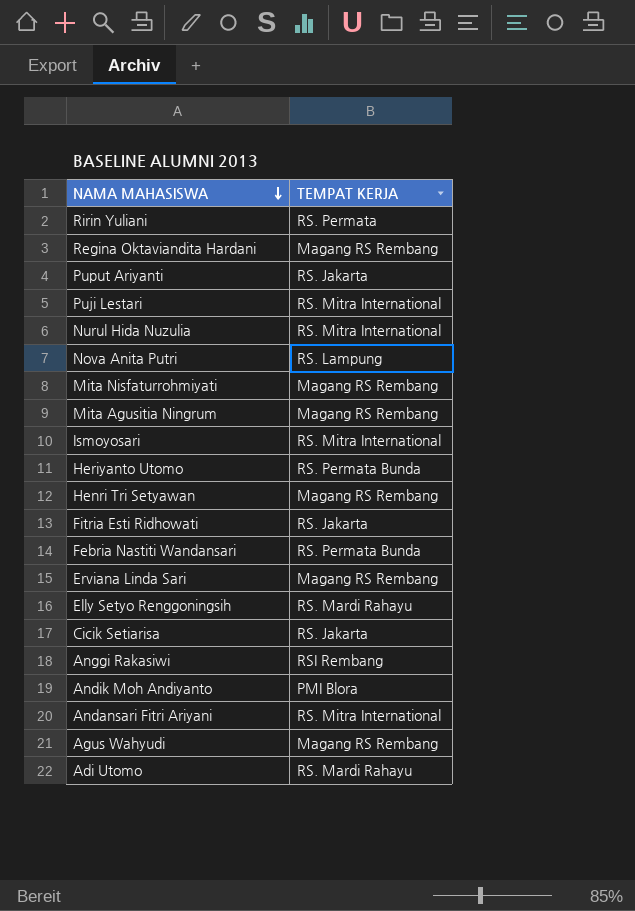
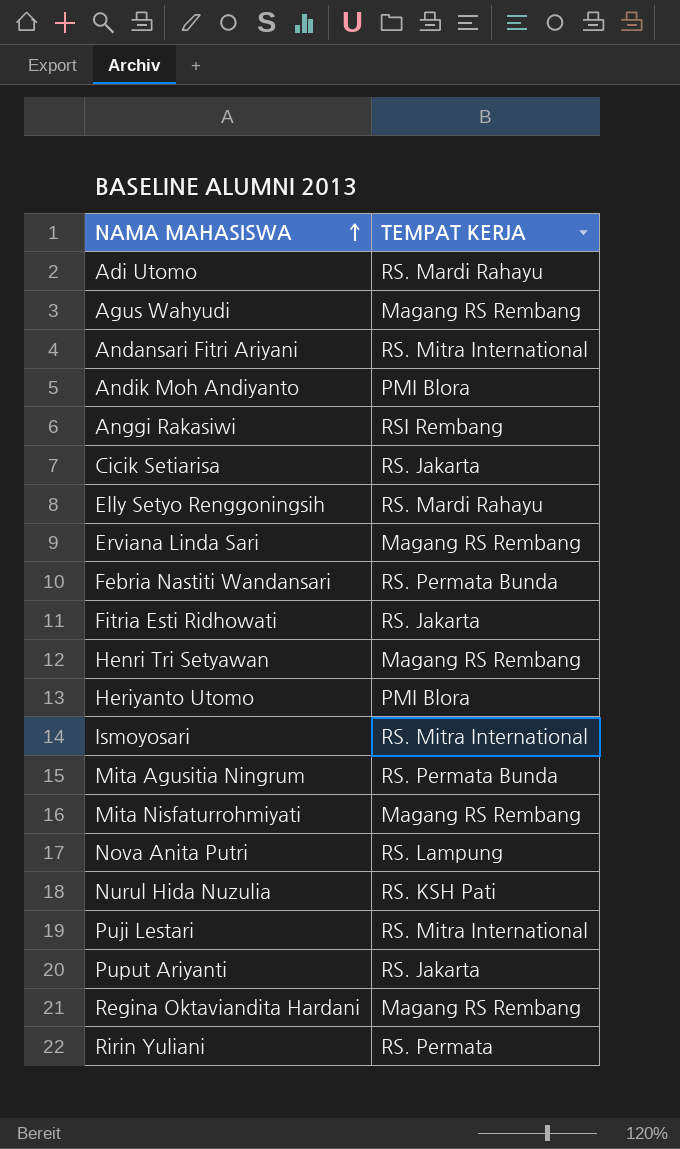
row order: NAMA MAHASISWA descending -> NAMA MAHASISWA ascending
Heriyanto Utomo | TEMPAT KERJA: RS. Permata Bunda -> PMI Blora
Mita Agusitia Ningrum | TEMPAT KERJA: Magang RS Rembang -> RS. Permata Bunda
Nurul Hida Nuzulia | TEMPAT KERJA: RS. Mitra International -> RS. KSH Pati

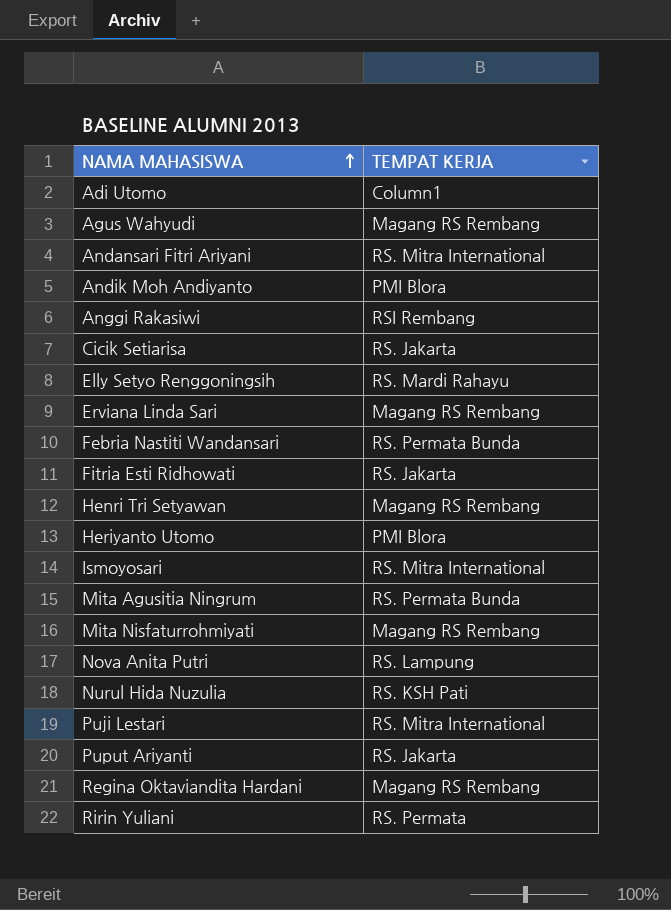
Adi Utomo | TEMPAT KERJA: RS. Mardi Rahayu -> Column1

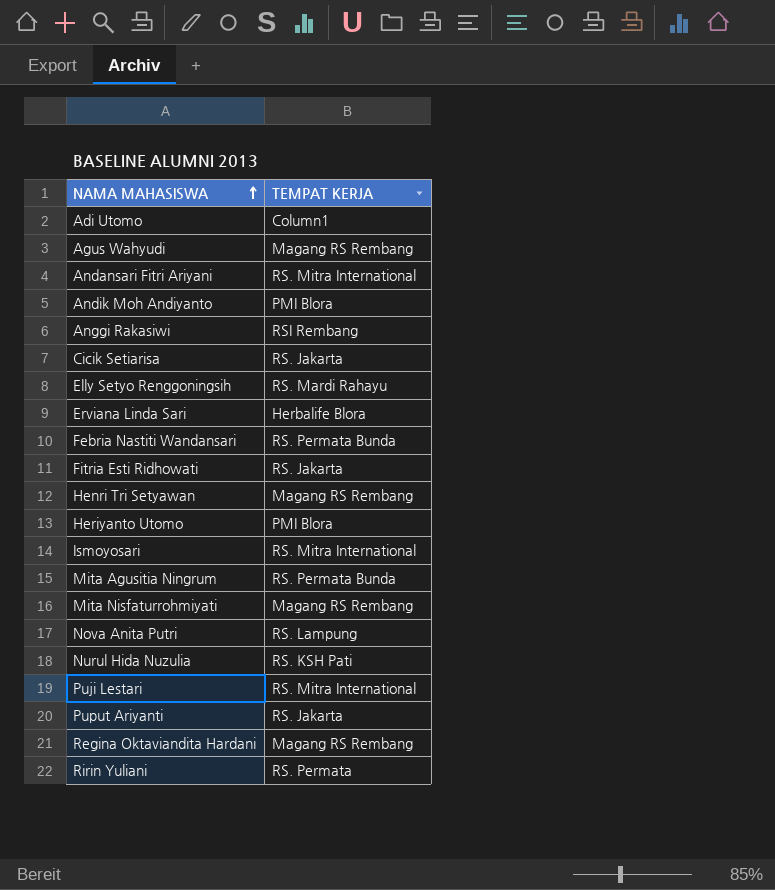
Erviana Linda Sari | TEMPAT KERJA: Magang RS Rembang -> Herbalife Blora

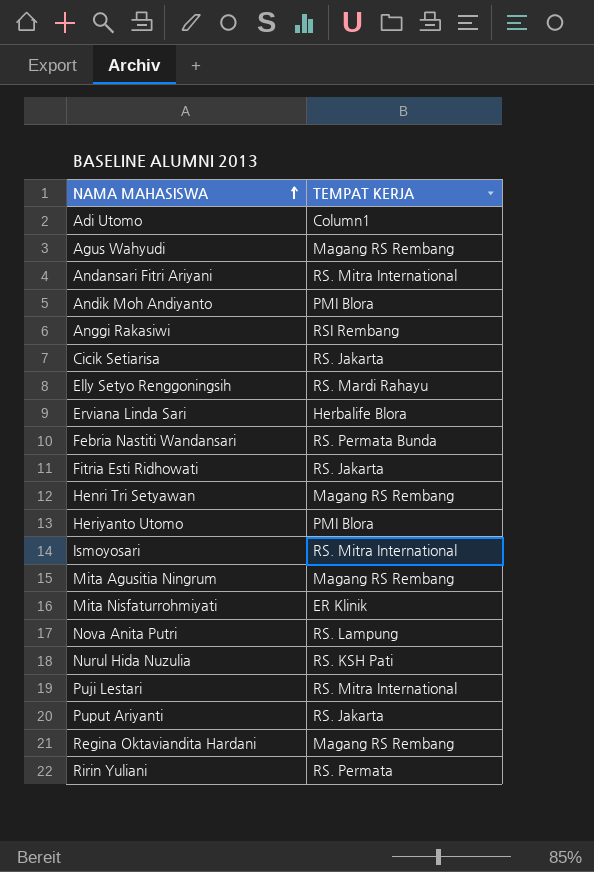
Mita Agusitia Ningrum | TEMPAT KERJA: RS. Permata Bunda -> Magang RS Rembang
Mita Nisfaturrohmiyati | TEMPAT KERJA: Magang RS Rembang -> ER Klinik

